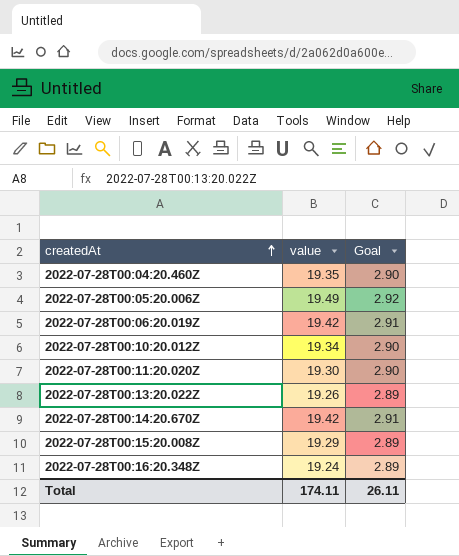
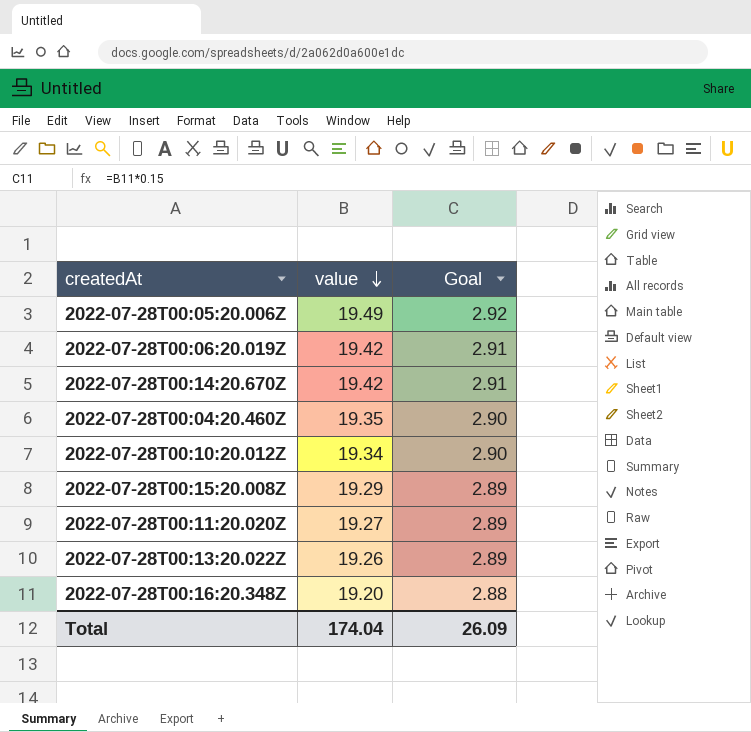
row order: createdAt ascending -> value descending
2022-07-28T00:11:20.020Z | value: 19.30 -> 19.27
2022-07-28T00:11:20.020Z | Goal: 2.90 -> 2.89
2022-07-28T00:16:20.348Z | value: 19.24 -> 19.20
2022-07-28T00:16:20.348Z | Goal: 2.89 -> 2.88
Total | value: 174.11 -> 174.04
Total | Goal: 26.11 -> 26.09

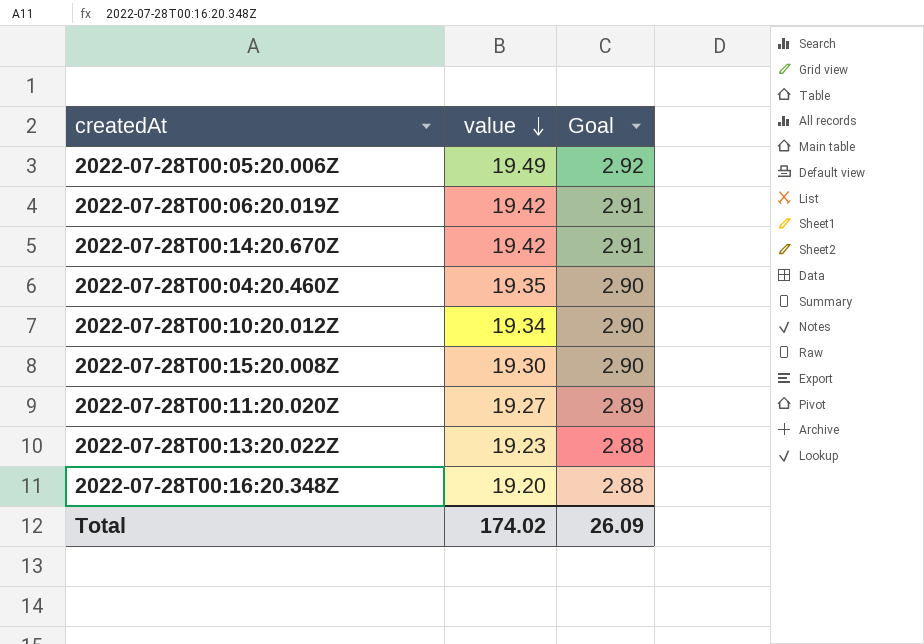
2022-07-28T00:15:20.008Z | value: 19.29 -> 19.30
2022-07-28T00:15:20.008Z | Goal: 2.89 -> 2.90
2022-07-28T00:13:20.022Z | value: 19.26 -> 19.23
2022-07-28T00:13:20.022Z | Goal: 2.89 -> 2.88
Total | value: 174.04 -> 174.02

